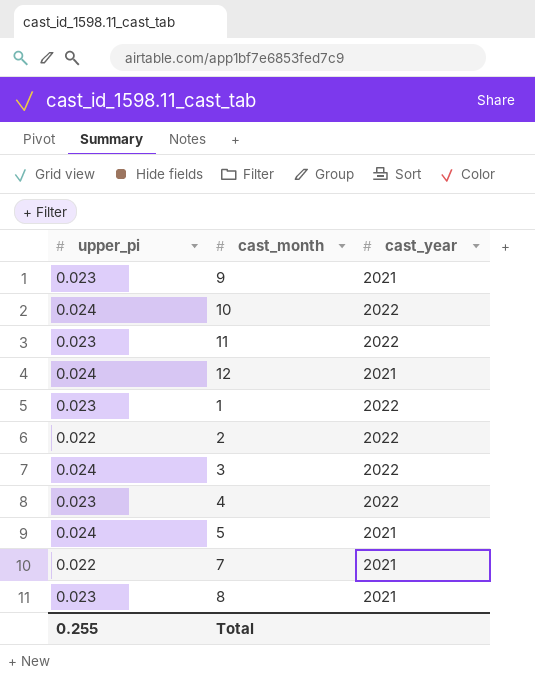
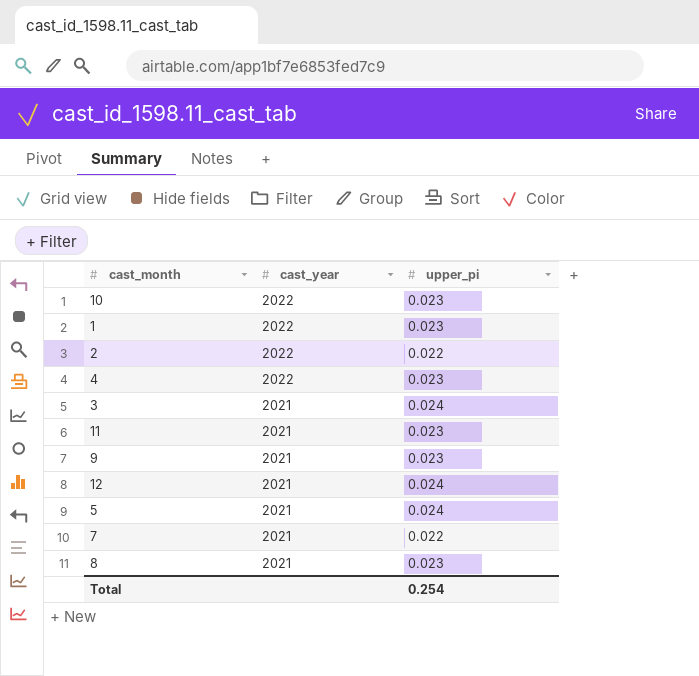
row order: none -> cast_year descending
column upper_pi | position: 1 -> 3
10 | upper_pi: 0.024 -> 0.023
3 | cast_year: 2022 -> 2021
11 | cast_year: 2022 -> 2021
Total | upper_pi: 0.255 -> 0.254

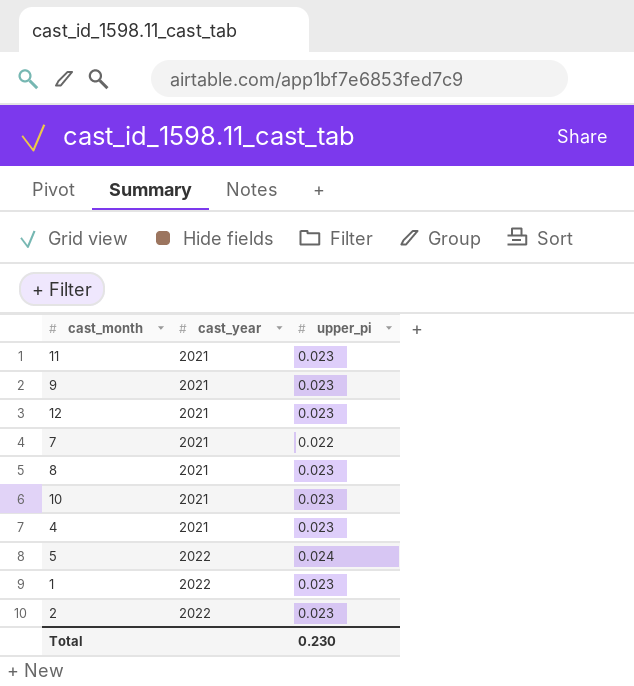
row order: cast_year descending -> cast_year ascending
row 3: 2021 | 0.024 -> none
12 | upper_pi: 0.024 -> 0.023
10 | cast_year: 2022 -> 2021
4 | cast_year: 2022 -> 2021
5 | cast_year: 2021 -> 2022
2 | upper_pi: 0.022 -> 0.023
Total | upper_pi: 0.254 -> 0.230

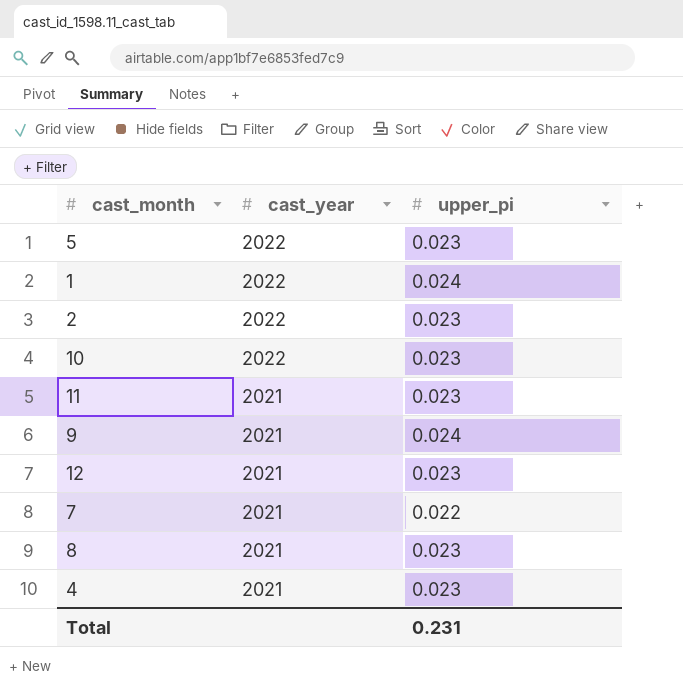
row order: cast_year ascending -> cast_year descending
5 | upper_pi: 0.024 -> 0.023
1 | upper_pi: 0.023 -> 0.024
10 | cast_year: 2021 -> 2022
9 | upper_pi: 0.023 -> 0.024
Total | upper_pi: 0.230 -> 0.231

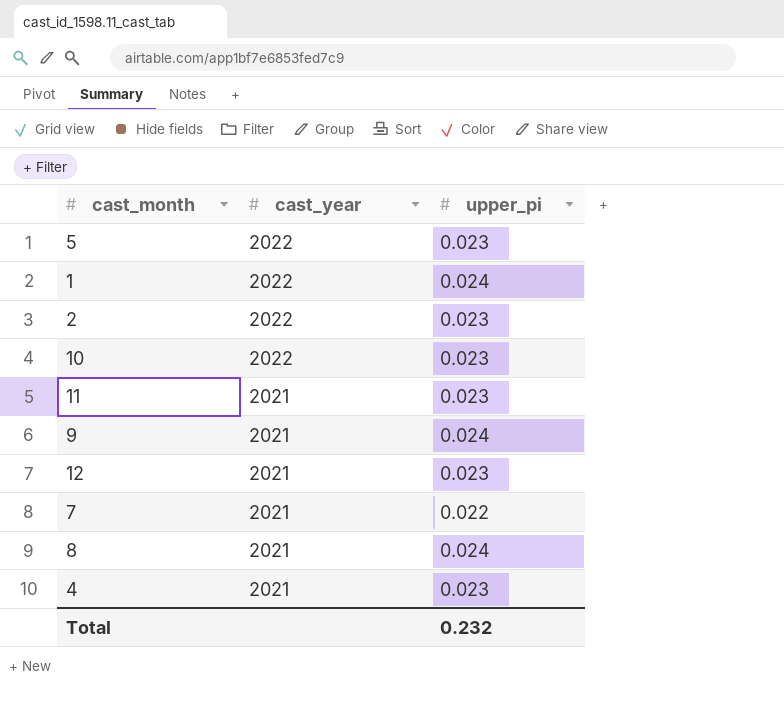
8 | upper_pi: 0.023 -> 0.024
Total | upper_pi: 0.231 -> 0.232

